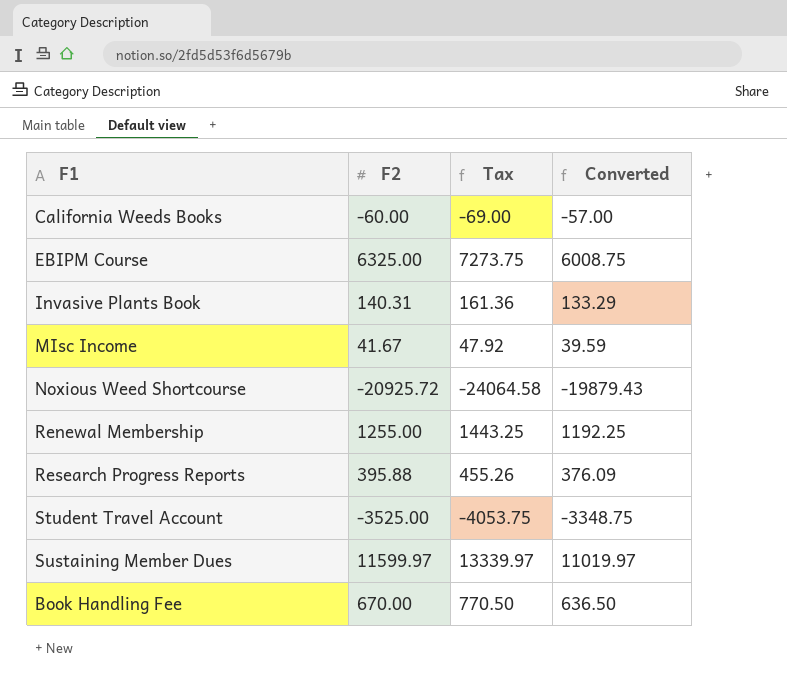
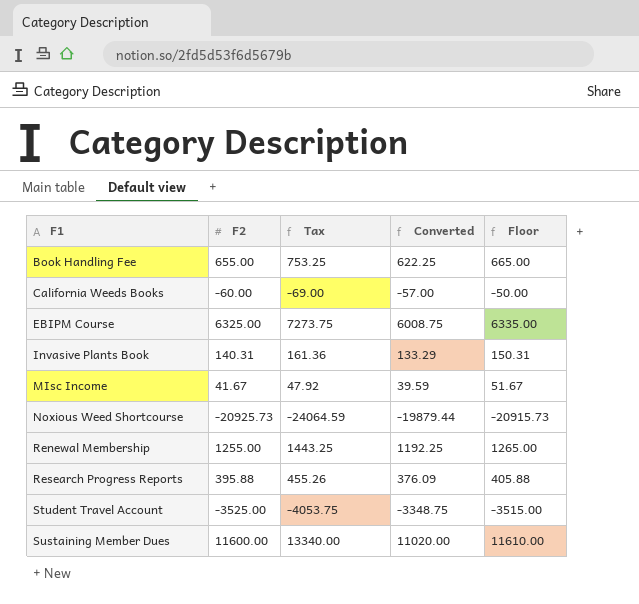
row order: none -> F1 ascending
column Floor | formula: none -> [F2] + 10
Book Handling Fee | F2: 670.00 -> 655.00
Book Handling Fee | Tax: 770.50 -> 753.25
Book Handling Fee | Converted: 636.50 -> 622.25
Noxious Weed Shortcourse | F2: -20925.72 -> -20925.73
Noxious Weed Shortcourse | Tax: -24064.58 -> -24064.59
Noxious Weed Shortcourse | Converted: -19879.43 -> -19879.44
Sustaining Member Dues | F2: 11599.97 -> 11600.00
Sustaining Member Dues | Tax: 13339.97 -> 13340.00
Sustaining Member Dues | Converted: 11019.97 -> 11020.00

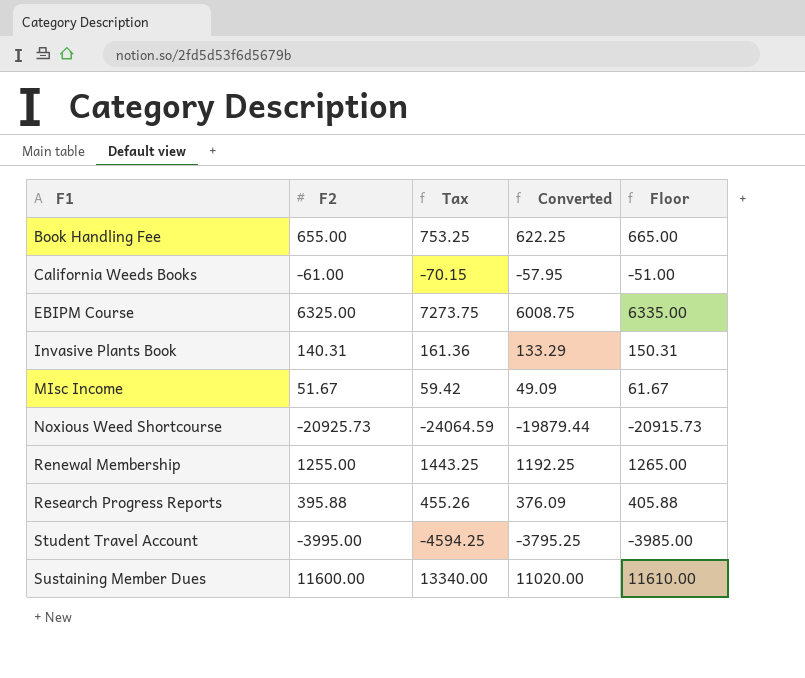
California Weeds Books | F2: -60.00 -> -61.00
California Weeds Books | Tax: -69.00 -> -70.15
California Weeds Books | Converted: -57.00 -> -57.95
California Weeds Books | Floor: -50.00 -> -51.00
MIsc Income | F2: 41.67 -> 51.67
MIsc Income | Tax: 47.92 -> 59.42
MIsc Income | Converted: 39.59 -> 49.09
MIsc Income | Floor: 51.67 -> 61.67
Student Travel Account | F2: -3525.00 -> -3995.00
Student Travel Account | Tax: -4053.75 -> -4594.25
Student Travel Account | Converted: -3348.75 -> -3795.25
Student Travel Account | Floor: -3515.00 -> -3985.00

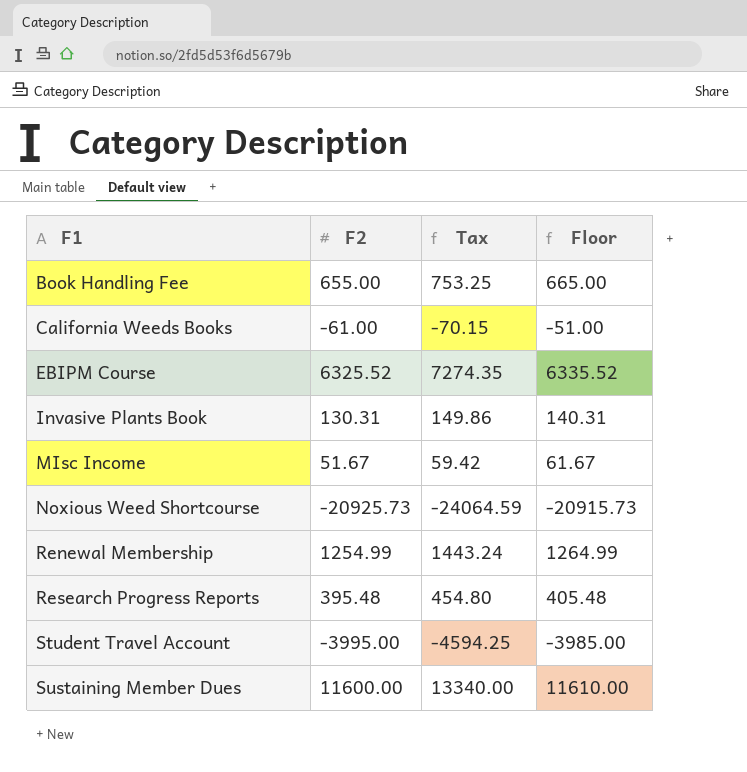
column Converted | formula: [F2] * 0.95 -> none
EBIPM Course | F2: 6325.00 -> 6325.52
EBIPM Course | Tax: 7273.75 -> 7274.35
EBIPM Course | Floor: 6335.00 -> 6335.52
Invasive Plants Book | F2: 140.31 -> 130.31
Invasive Plants Book | Tax: 161.36 -> 149.86
Invasive Plants Book | Floor: 150.31 -> 140.31
Renewal Membership | F2: 1255.00 -> 1254.99
Renewal Membership | Tax: 1443.25 -> 1443.24
Renewal Membership | Floor: 1265.00 -> 1264.99
Research Progress Reports | F2: 395.88 -> 395.48
Research Progress Reports | Tax: 455.26 -> 454.80
Research Progress Reports | Floor: 405.88 -> 405.48

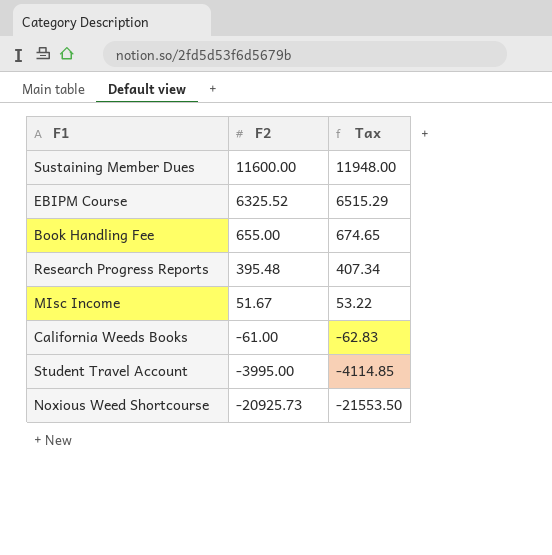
row order: F1 ascending -> F2 descending
column Floor | formula: [F2] + 10 -> none
column Tax | formula: [F2] * 1.15 -> [F2] * 1.03
row Invasive Plants Book: 130.31 | 149.86 | 140.31 -> none
row Renewal Membership: 1254.99 | 1443.24 | 1264.99 -> none

